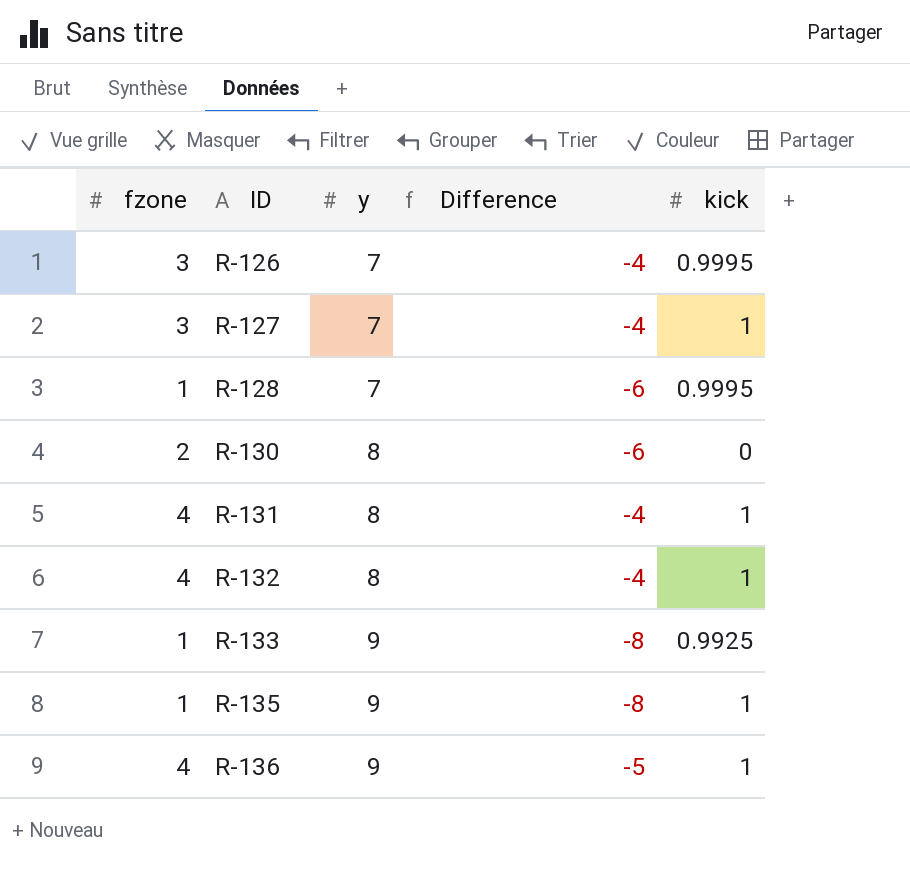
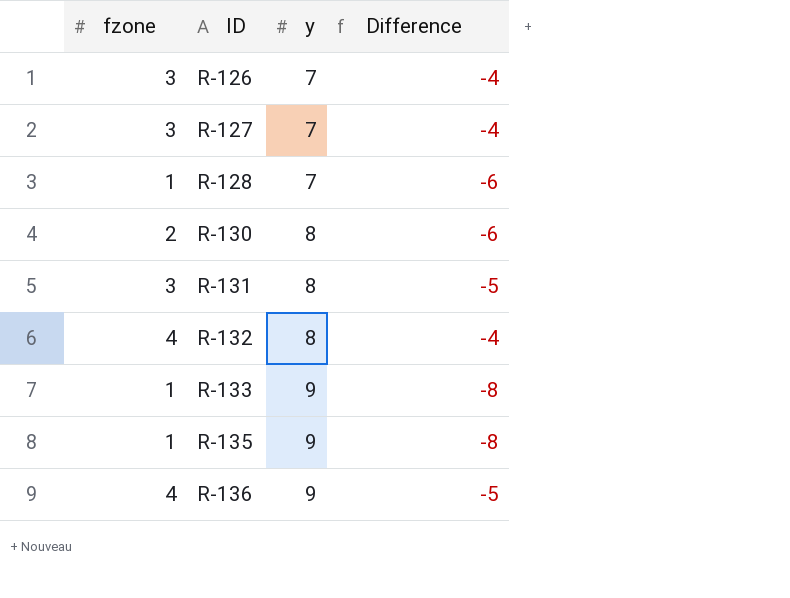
column kick | position: 5 -> none
R-131 | fzone: 4 -> 3
R-131 | Difference: -4 -> -5

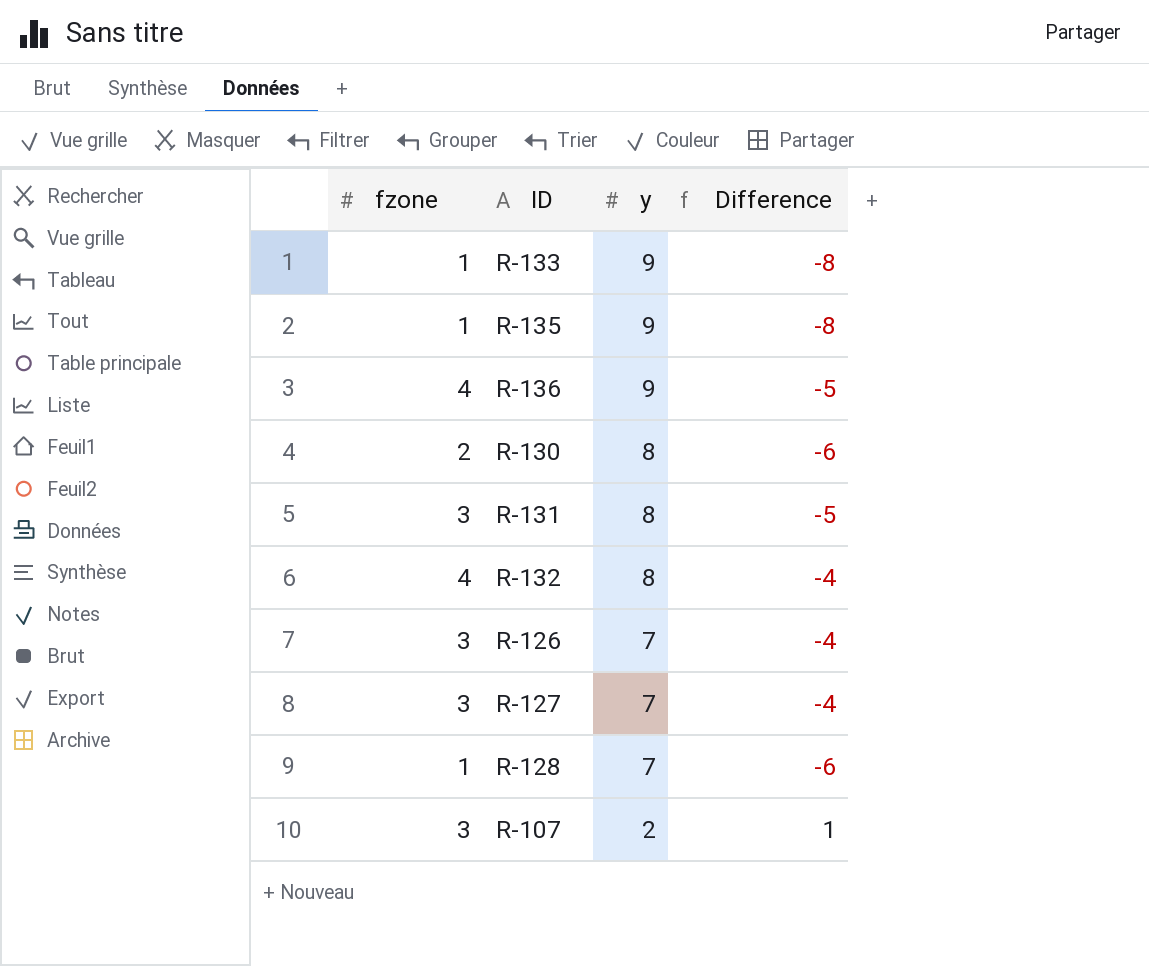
row order: ID ascending -> y descending
row R-107: none -> 3 | 2 | 1

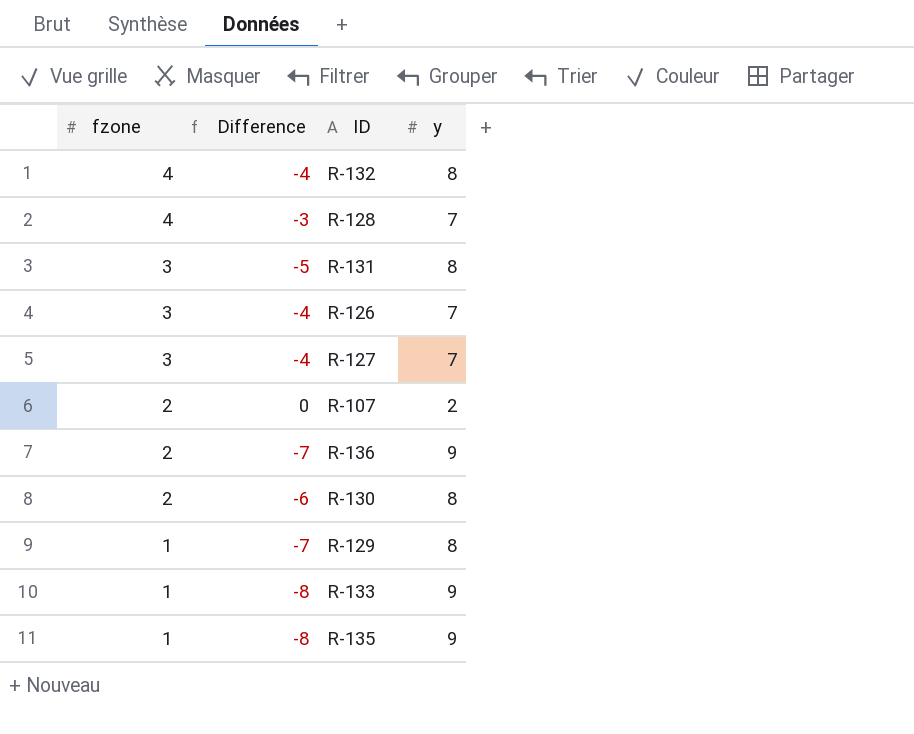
row order: y descending -> fzone descending
column Difference | position: 4 -> 2
R-128 | fzone: 1 -> 4
R-128 | Difference: -6 -> -3
R-107 | fzone: 3 -> 2
R-107 | Difference: 1 -> 0
R-136 | fzone: 4 -> 2
R-136 | Difference: -5 -> -7
row R-129: none -> 1 | -7 | 8

